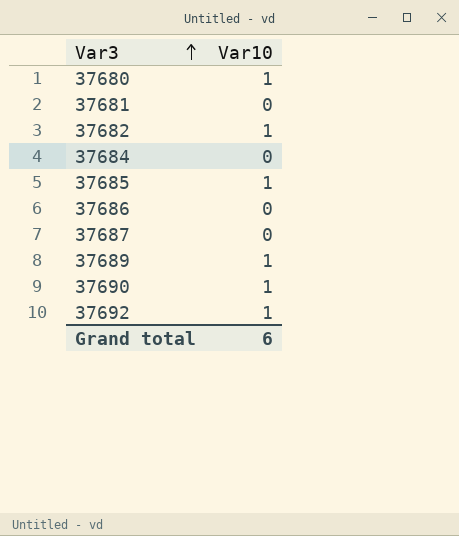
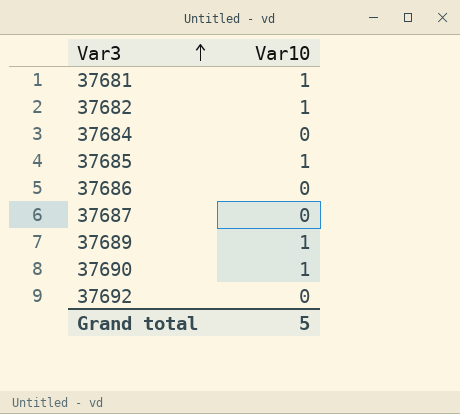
row 37680: 1 -> none
37681 | Var10: 0 -> 1
37692 | Var10: 1 -> 0
Grand total | Var10: 6 -> 5

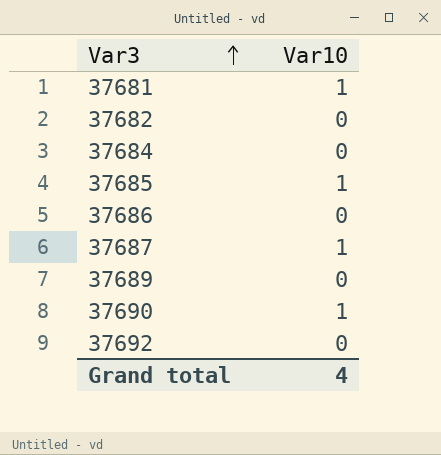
37682 | Var10: 1 -> 0
37687 | Var10: 0 -> 1
37689 | Var10: 1 -> 0
Grand total | Var10: 5 -> 4

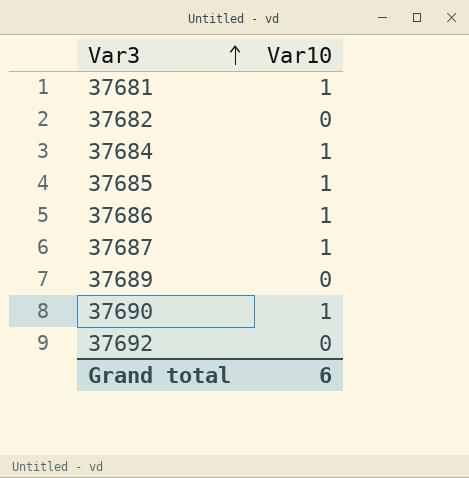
37684 | Var10: 0 -> 1
37686 | Var10: 0 -> 1
Grand total | Var10: 4 -> 6

